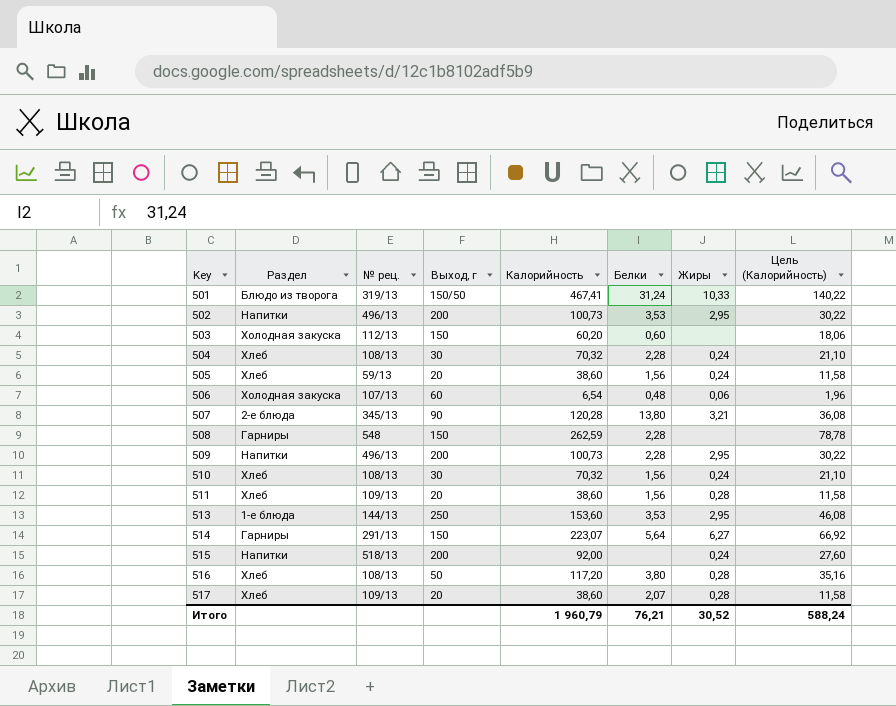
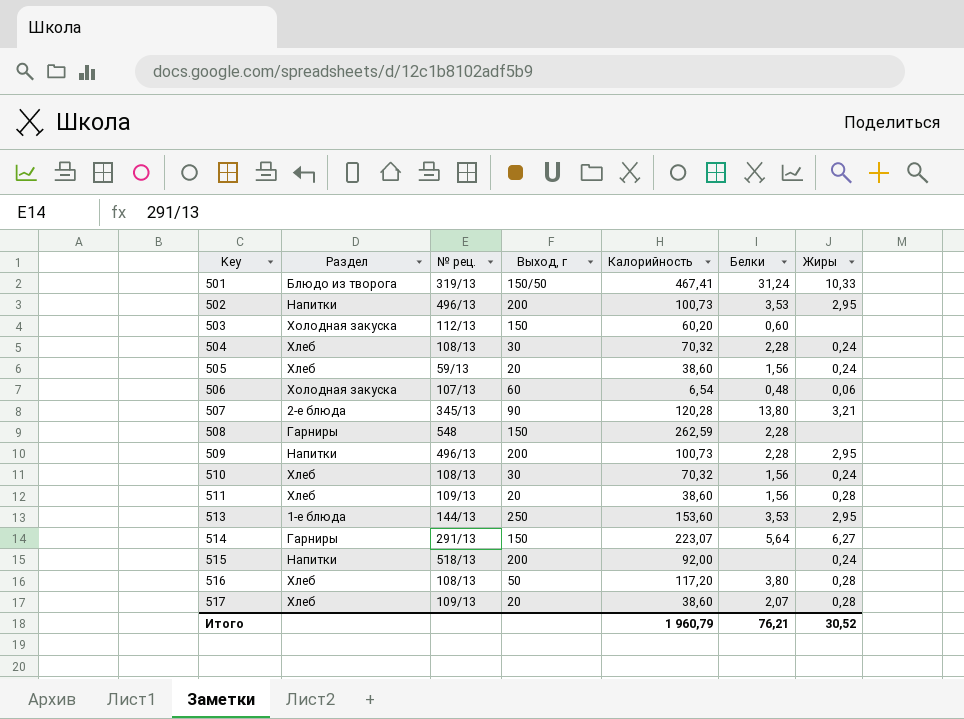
column Цель (Калорийность) | formula: [Калорийность] * 0,3 -> none

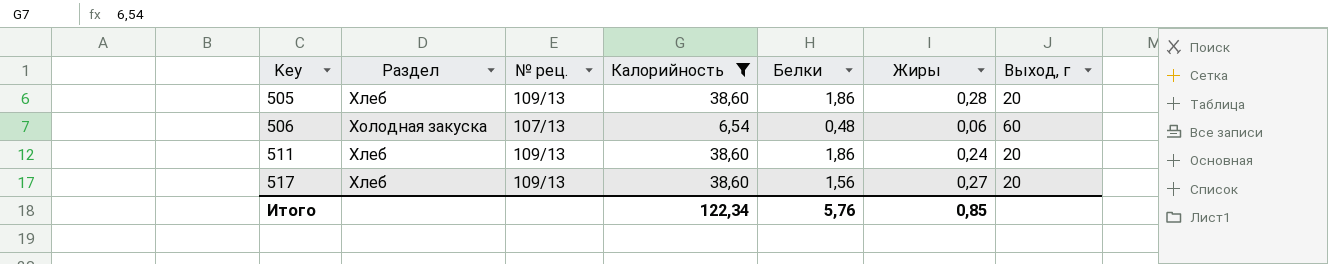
filter: none -> Калорийность <= 38,60
column Выход, г | position: 4 -> 7
505 | № рец.: 59/13 -> 109/13
505 | Белки: 1,56 -> 1,86
505 | Жиры: 0,24 -> 0,28
511 | Белки: 1,56 -> 1,86
511 | Жиры: 0,28 -> 0,24
517 | Белки: 2,07 -> 1,56
517 | Жиры: 0,28 -> 0,27
Итого | Калорийность: 1 960,79 -> 122,34
Итого | Белки: 76,21 -> 5,76
Итого | Жиры: 30,52 -> 0,85

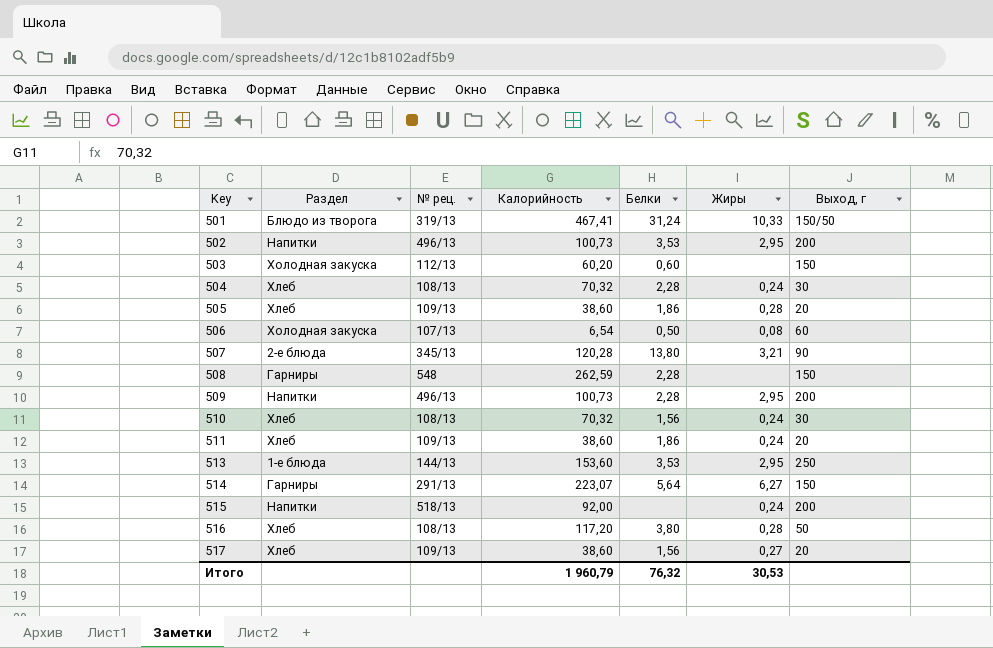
filter: Калорийность <= 38,60 -> none
506 | Белки: 0,48 -> 0,50
506 | Жиры: 0,06 -> 0,08
Итого | Калорийность: 122,34 -> 1 960,79
Итого | Белки: 5,76 -> 76,32
Итого | Жиры: 0,85 -> 30,53

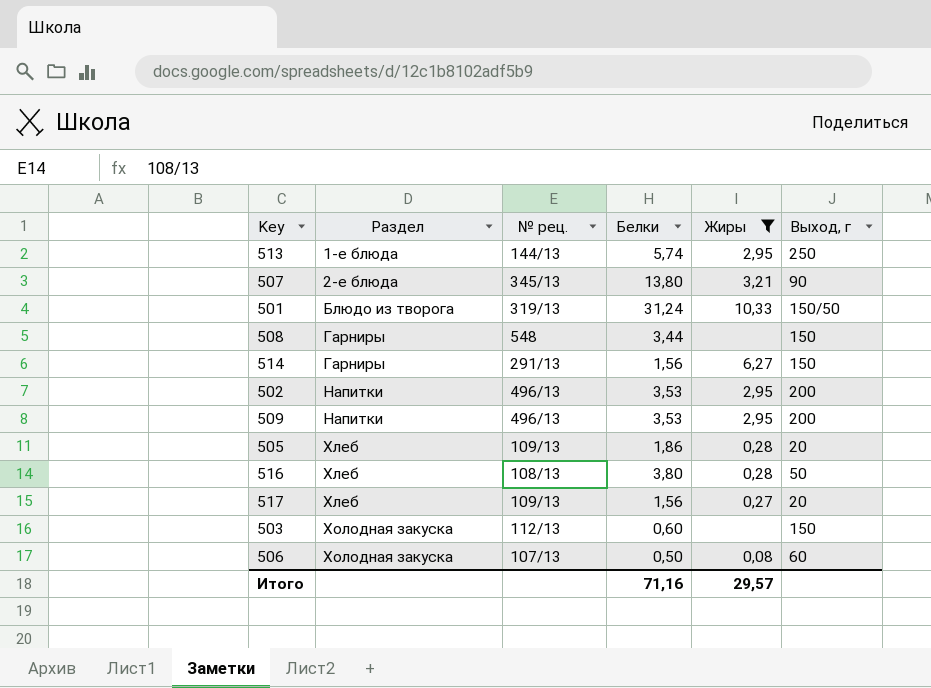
filter: none -> Жиры != 0,24
row order: Key ascending -> Раздел ascending
column Калорийность | position: 4 -> none
513 | Белки: 3,53 -> 5,74
508 | Белки: 2,28 -> 3,44
514 | Белки: 5,64 -> 1,56
509 | Белки: 2,28 -> 3,53
Итого | Белки: 76,32 -> 71,16
Итого | Жиры: 30,53 -> 29,57

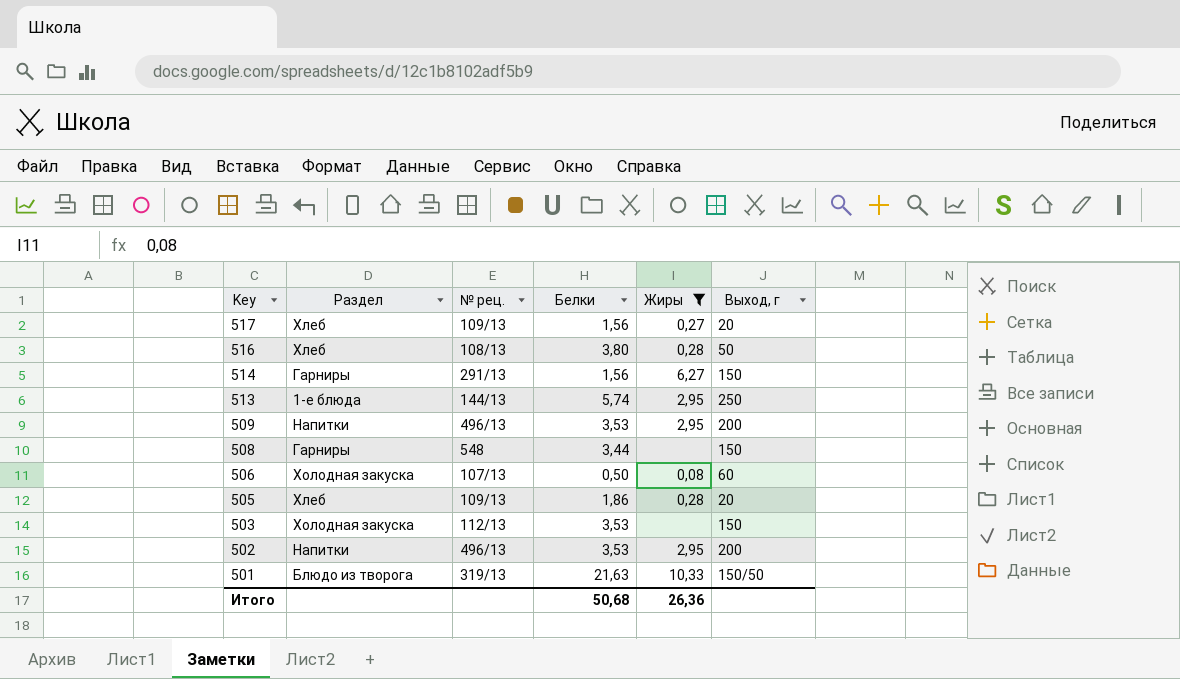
row order: Раздел ascending -> Key descending
row 507: 2-е блюда | 345/13 | 13,80 | 3,21 | 90 -> none
503 | Белки: 0,60 -> 3,53
501 | Белки: 31,24 -> 21,63
Итого | Белки: 71,16 -> 50,68
Итого | Жиры: 29,57 -> 26,36

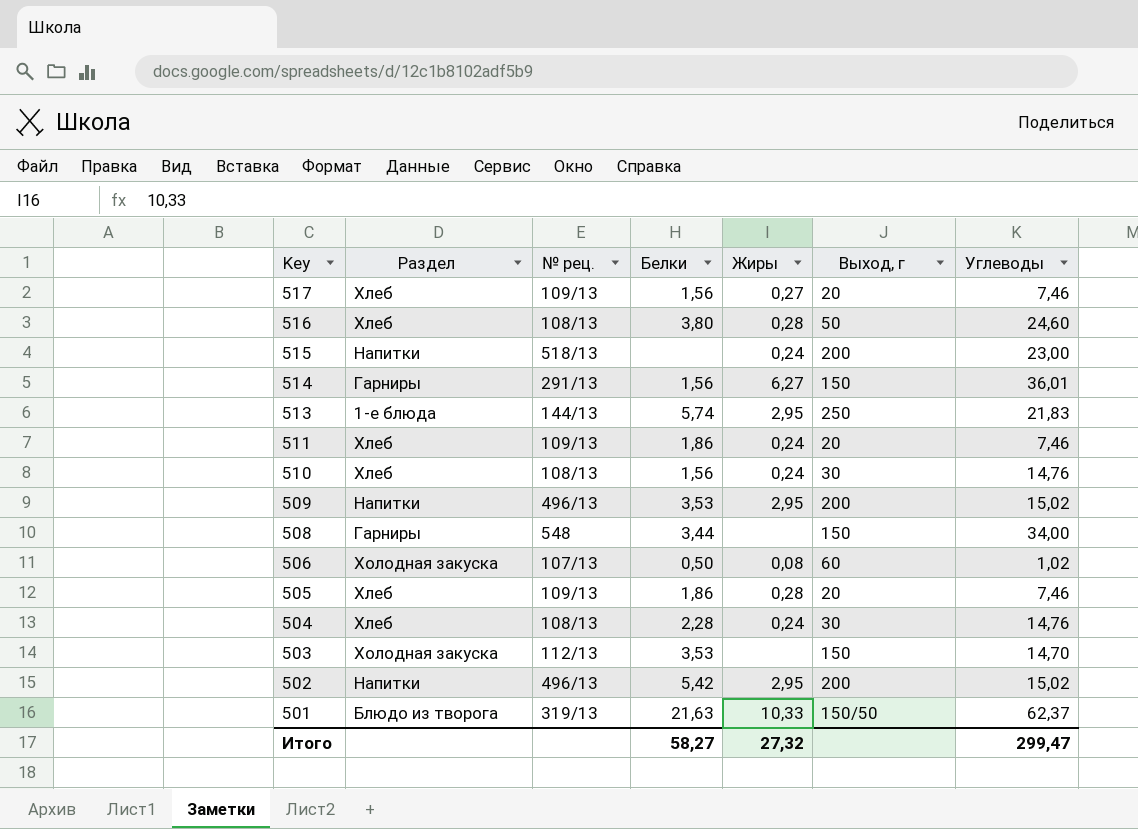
filter: Жиры != 0,24 -> none
column Углеводы | position: none -> 7
502 | Белки: 3,53 -> 5,42
Итого | Белки: 50,68 -> 58,27
Итого | Жиры: 26,36 -> 27,32

